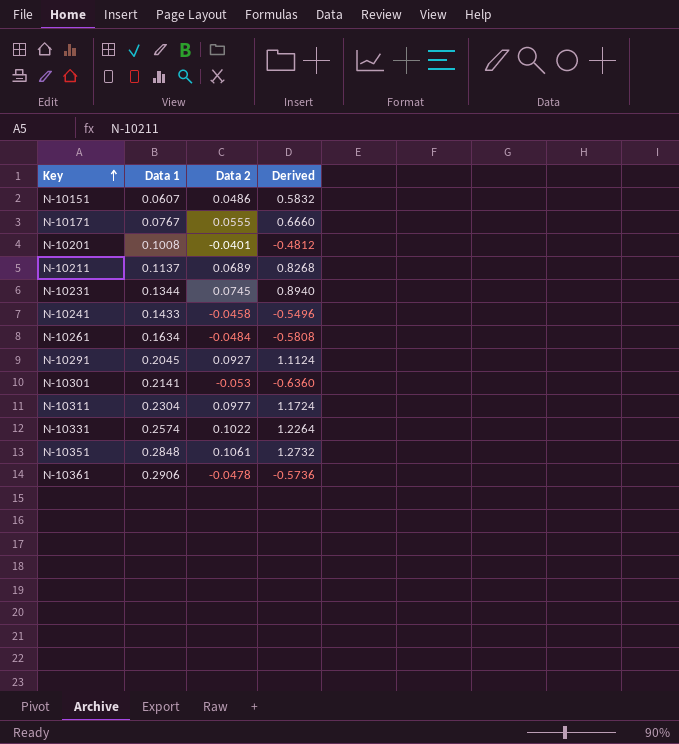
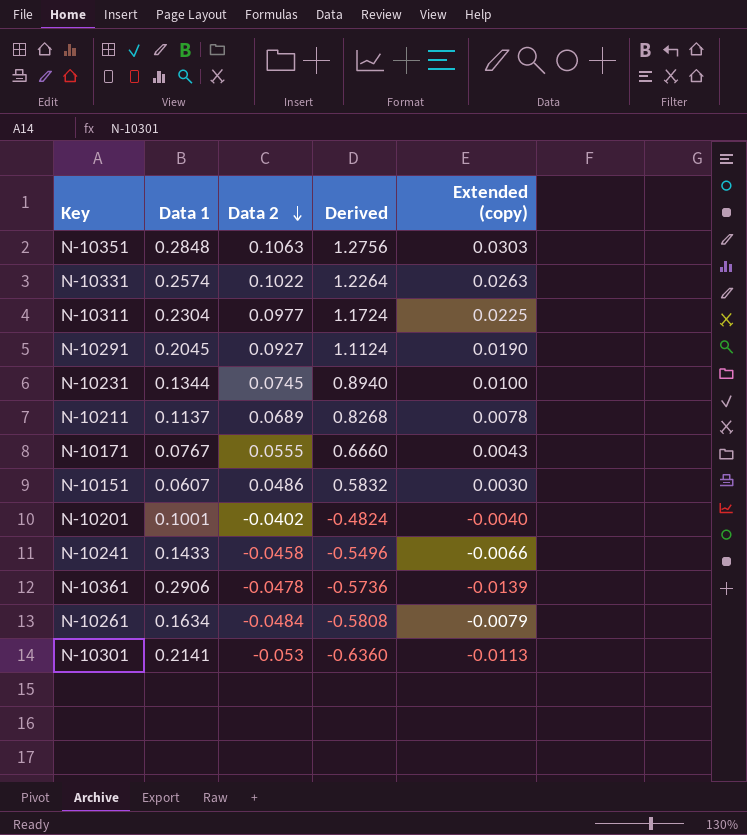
row order: Key ascending -> Data 2 descending
column Extended (copy) | formula: none -> [Data 1] * [Data 2]
N-10351 | Data 2: 0.1061 -> 0.1063
N-10351 | Derived: 1.2732 -> 1.2756
N-10201 | Data 1: 0.1008 -> 0.1001
N-10201 | Data 2: -0.0401 -> -0.0402
N-10201 | Derived: -0.4812 -> -0.4824

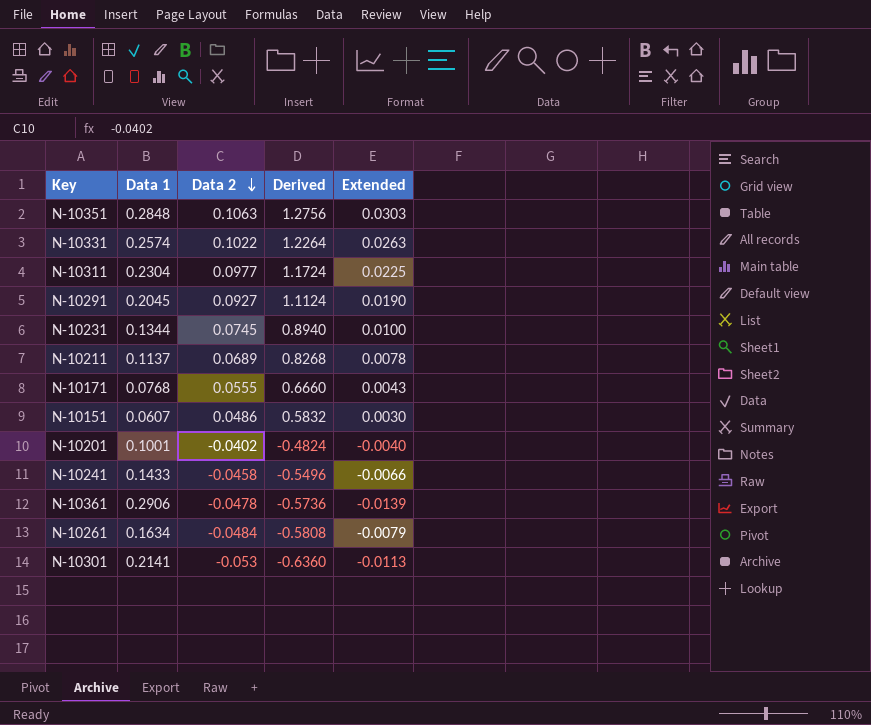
column name: Extended (copy) -> Extended
N-10171 | Data 1: 0.0767 -> 0.0768

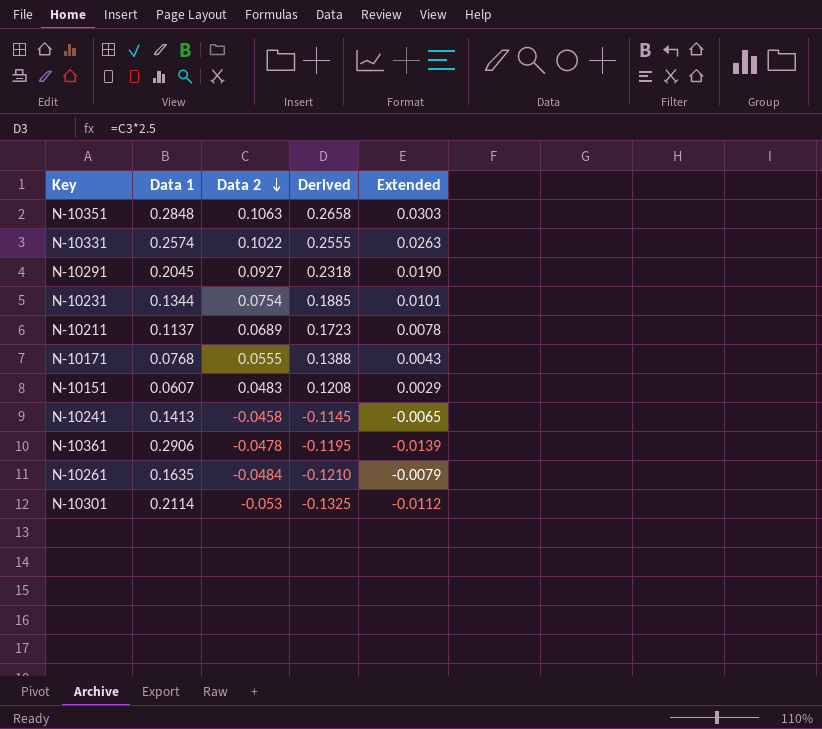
column Derived | formula: [Data 2] * 12 -> [Data 2] * 2.5
row N-10311: 0.2304 | 0.0977 | 1.1724 | 0.0225 -> none
row N-10201: 0.1001 | -0.0402 | -0.4824 | -0.0040 -> none
N-10231 | Data 2: 0.0745 -> 0.0754
N-10231 | Extended: 0.0100 -> 0.0101
N-10151 | Data 2: 0.0486 -> 0.0483
N-10151 | Extended: 0.0030 -> 0.0029
N-10241 | Data 1: 0.1433 -> 0.1413
N-10241 | Extended: -0.0066 -> -0.0065
N-10261 | Data 1: 0.1634 -> 0.1635
N-10301 | Data 1: 0.2141 -> 0.2114
N-10301 | Extended: -0.0113 -> -0.0112

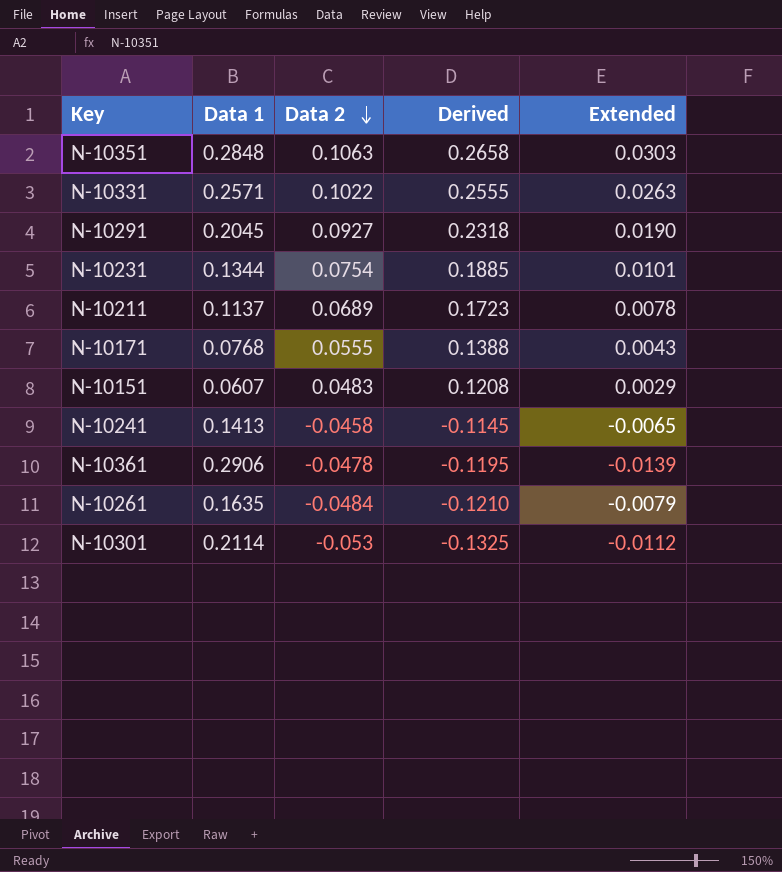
N-10331 | Data 1: 0.2574 -> 0.2571

